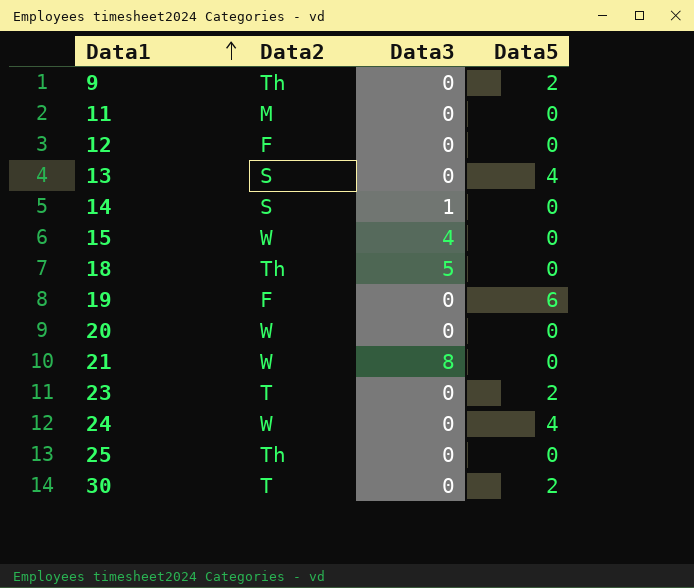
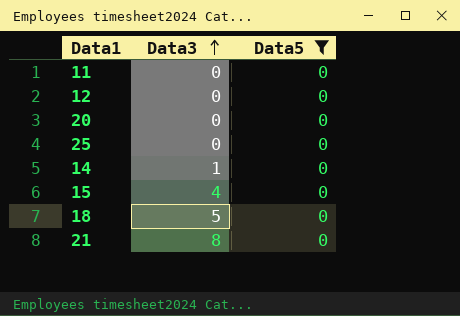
filter: none -> Data5 = 0
row order: Data1 ascending -> Data3 ascending
column Data2 | position: 2 -> none

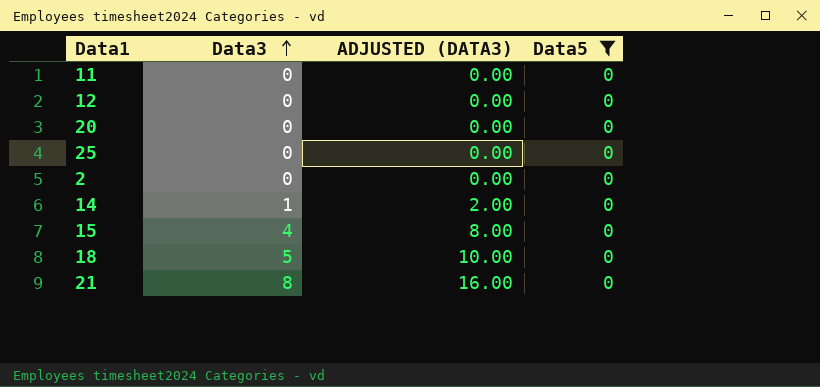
column ADJUSTED (DATA3) | formula: none -> [Data3] * 2
row 2: none -> 0 | 0.00 | 0

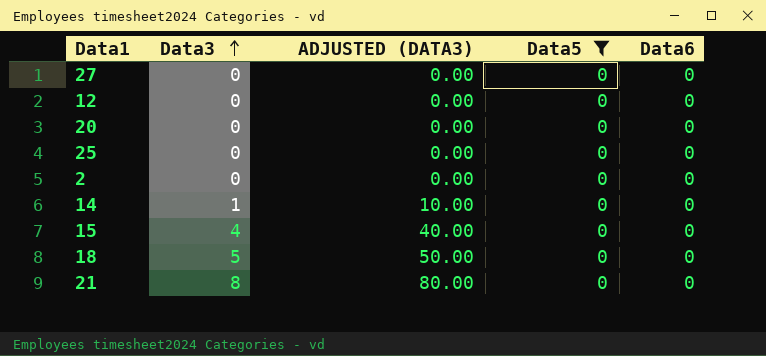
column ADJUSTED (DATA3) | formula: [Data3] * 2 -> [Data3] * 10
column Data6 | position: none -> 5
row 11: 0 | 0.00 | 0 -> none
row 27: none -> 0 | 0.00 | 0 | 0

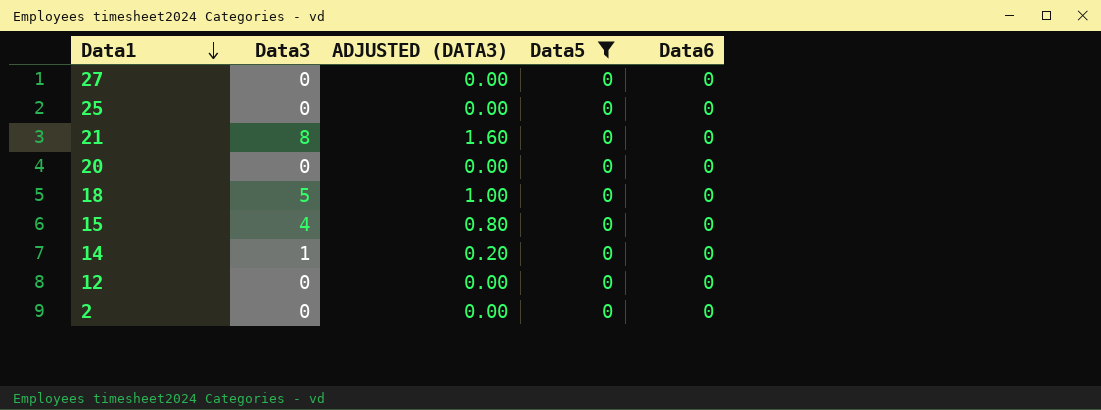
row order: Data3 ascending -> Data1 descending
column ADJUSTED (DATA3) | formula: [Data3] * 10 -> [Data3] * 0.2

